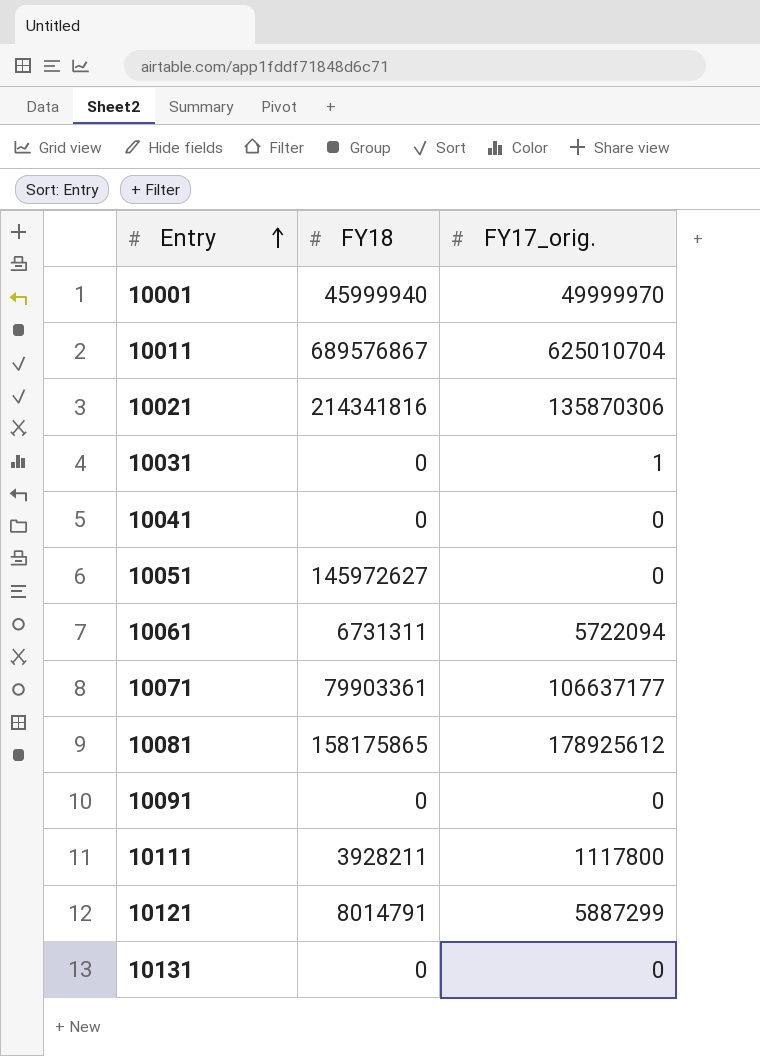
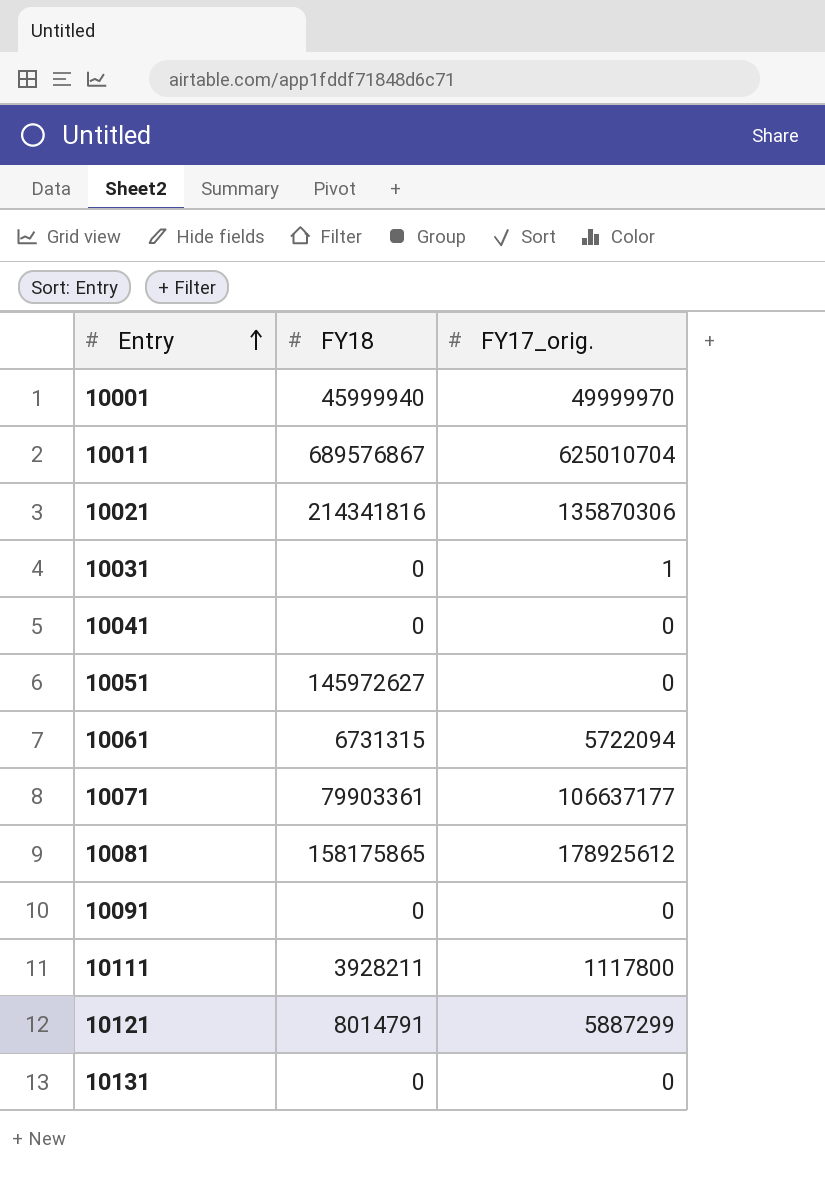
10061 | FY18: 6731311 -> 6731315

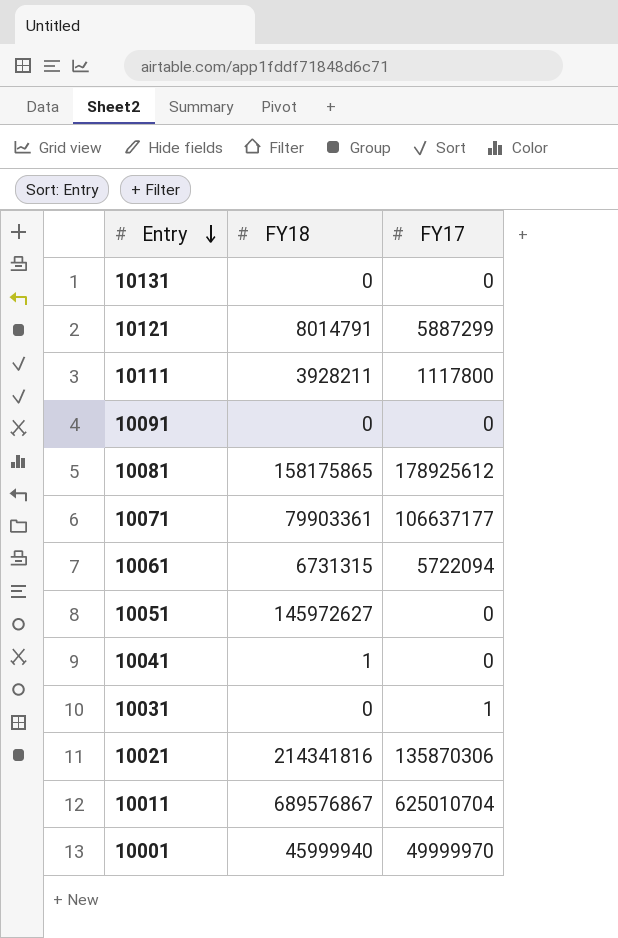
row order: Entry ascending -> Entry descending
column name: FY17_orig. -> FY17
10041 | FY18: 0 -> 1

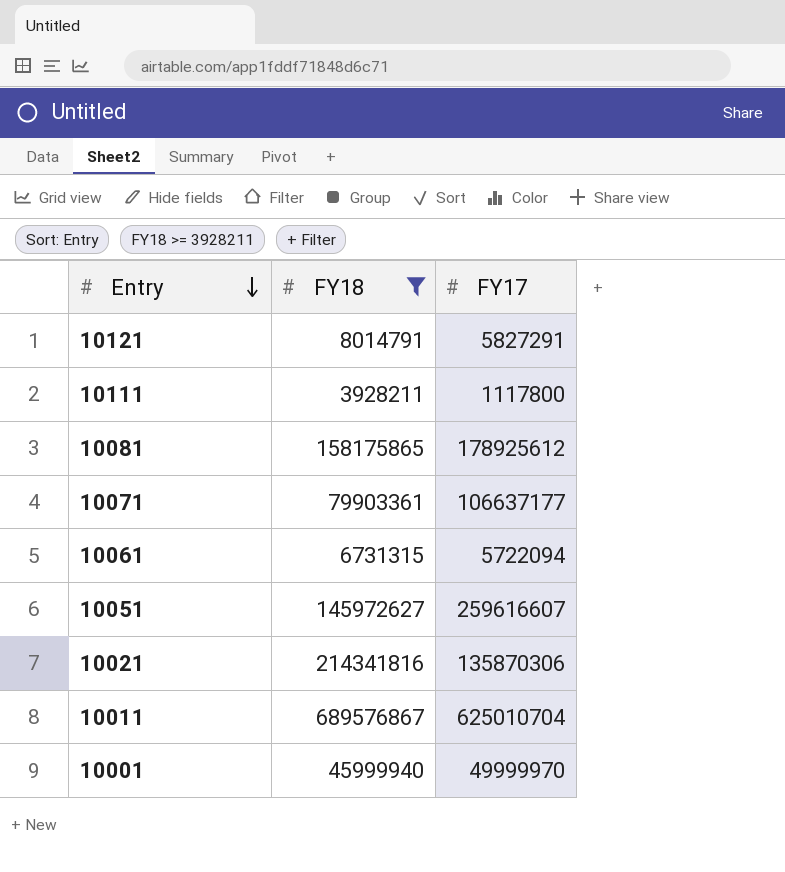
filter: none -> FY18 >= 3928211
10121 | FY17: 5887299 -> 5827291
10051 | FY17: 0 -> 259616607

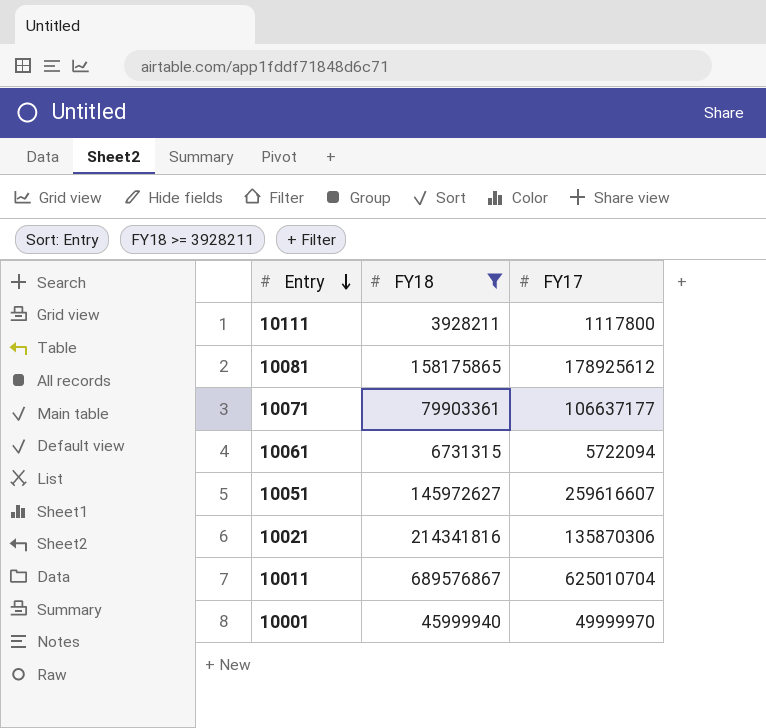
row 10121: 8014791 | 5827291 -> none

